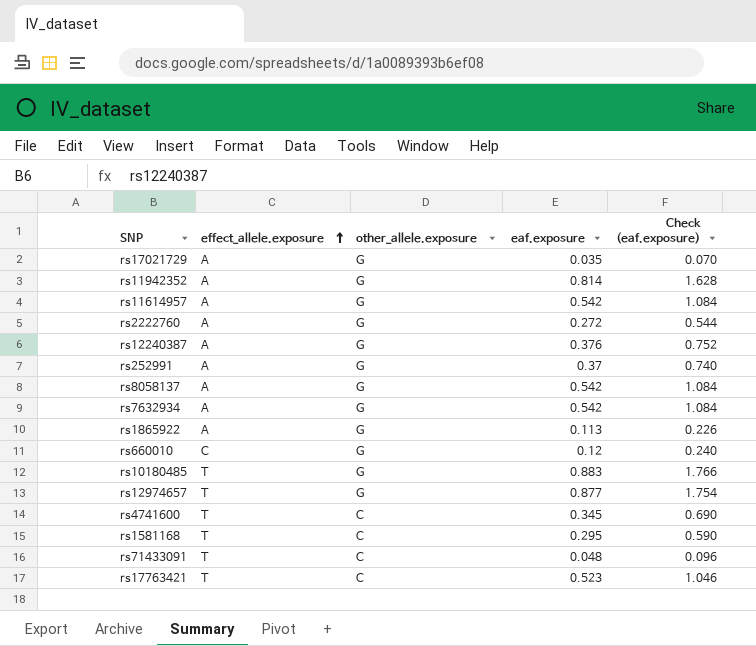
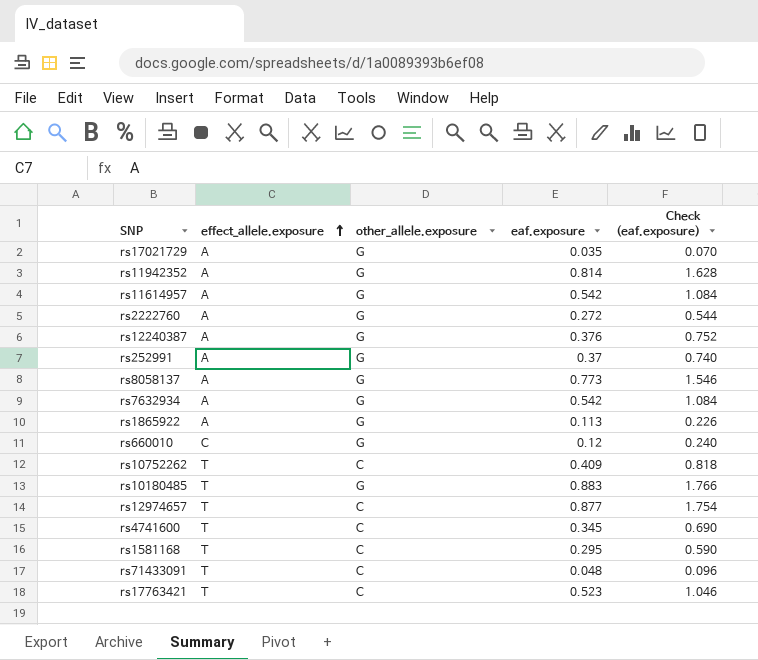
rs8058137 | eaf.exposure: 0.542 -> 0.773
rs8058137 | Check (eaf.exposure): 1.084 -> 1.546
row rs10752262: none -> T | C | 0.409 | 0.818
rs12974657 | other_allele.exposure: G -> C

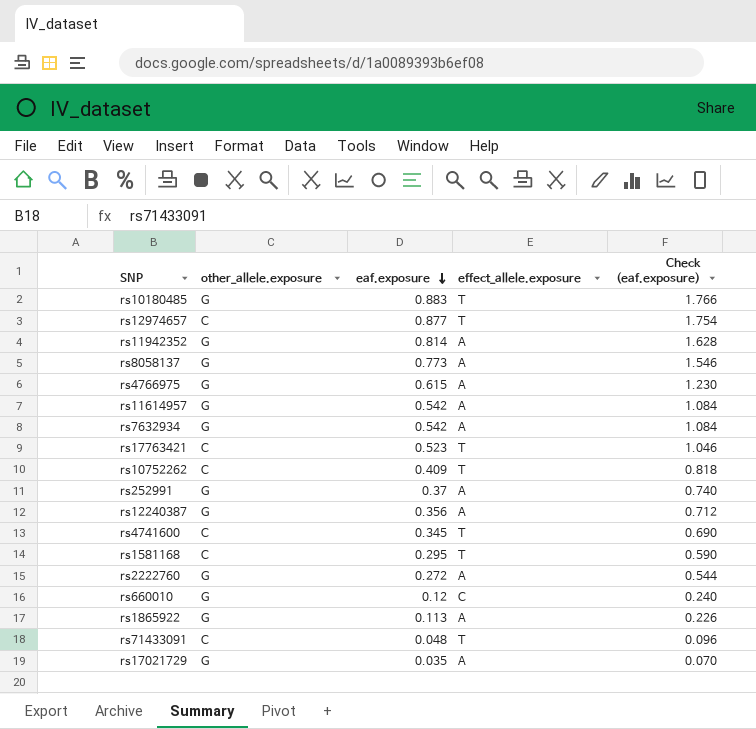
row order: effect_allele.exposure ascending -> eaf.exposure descending
column effect_allele.exposure | position: 2 -> 4
row rs4766975: none -> G | 0.615 | A | 1.230
rs12240387 | eaf.exposure: 0.376 -> 0.356
rs12240387 | Check (eaf.exposure): 0.752 -> 0.712

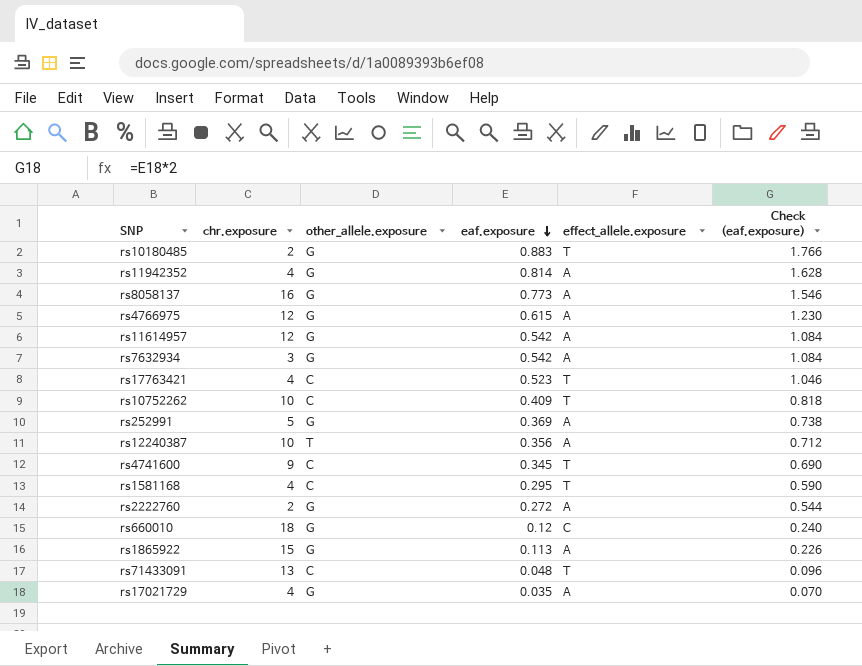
column chr.exposure | position: none -> 2
row rs12974657: C | 0.877 | T | 1.754 -> none
rs252991 | eaf.exposure: 0.37 -> 0.369
rs252991 | Check (eaf.exposure): 0.740 -> 0.738
rs12240387 | other_allele.exposure: G -> T

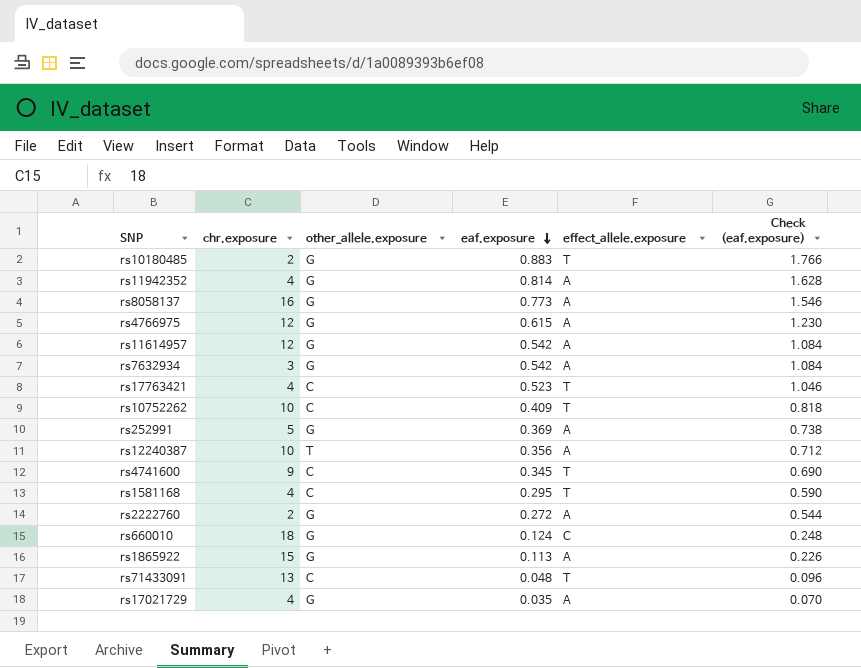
rs660010 | eaf.exposure: 0.12 -> 0.124
rs660010 | Check (eaf.exposure): 0.240 -> 0.248

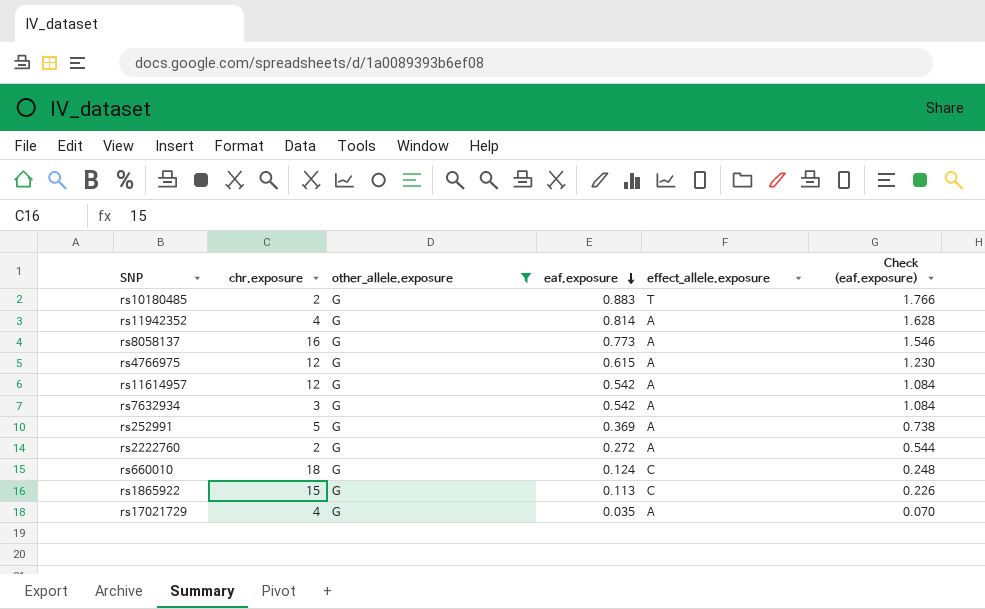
filter: none -> other_allele.exposure = G
rs1865922 | effect_allele.exposure: A -> C

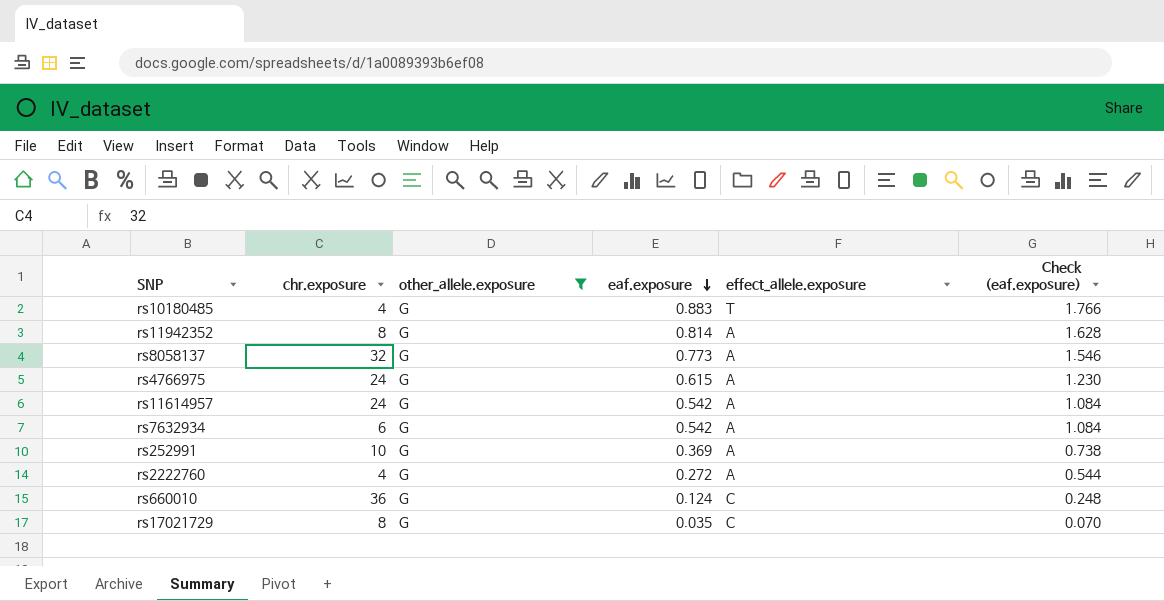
row rs1865922: 15 | G | 0.113 | C | 0.226 -> none
rs10180485 | chr.exposure: 2 -> 4
rs11942352 | chr.exposure: 4 -> 8
rs8058137 | chr.exposure: 16 -> 32
rs4766975 | chr.exposure: 12 -> 24
rs11614957 | chr.exposure: 12 -> 24
rs7632934 | chr.exposure: 3 -> 6
rs252991 | chr.exposure: 5 -> 10
rs2222760 | chr.exposure: 2 -> 4
rs660010 | chr.exposure: 18 -> 36
rs17021729 | chr.exposure: 4 -> 8
rs17021729 | effect_allele.exposure: A -> C

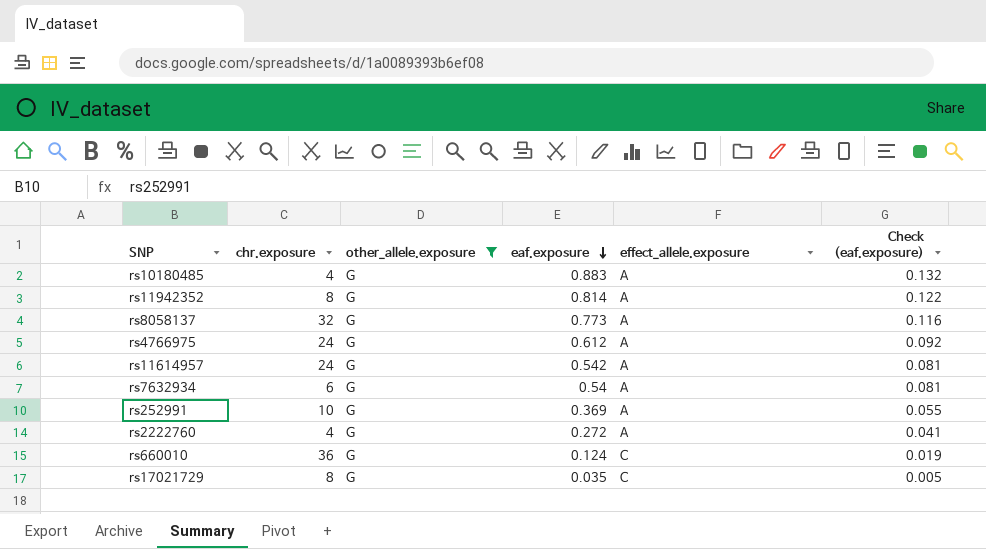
column Check (eaf.exposure) | formula: [eaf.exposure] * 2 -> [eaf.exposure] * 0.15
rs10180485 | effect_allele.exposure: T -> A
rs4766975 | eaf.exposure: 0.615 -> 0.612
rs7632934 | eaf.exposure: 0.542 -> 0.54

